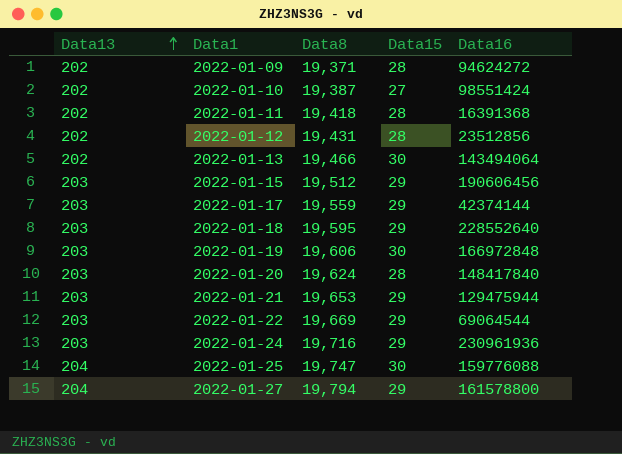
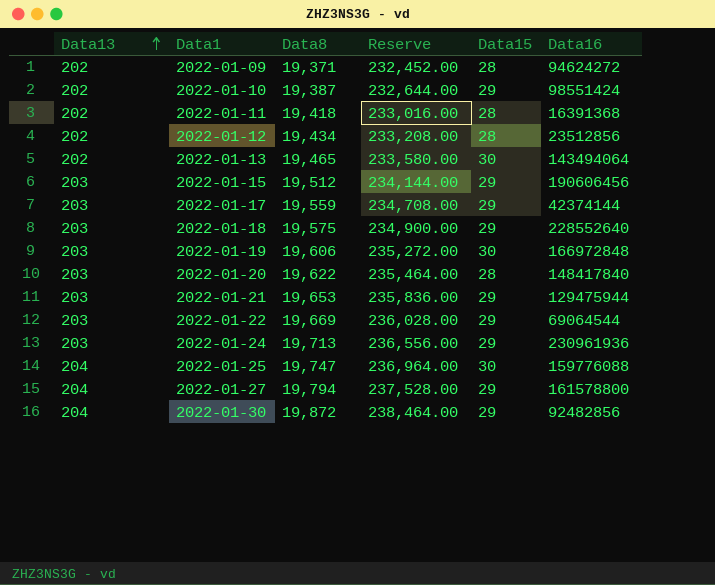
column Reserve | formula: none -> [Data8] * 12
2022-01-10 | Data15: 27 -> 29
2022-01-12 | Data8: 19,431 -> 19,434
2022-01-13 | Data8: 19,466 -> 19,465
2022-01-18 | Data8: 19,595 -> 19,575
2022-01-20 | Data8: 19,624 -> 19,622
2022-01-24 | Data8: 19,716 -> 19,713
row 2022-01-30: none -> 204 | 19,872 | 238,464.00 | 29 | 92482856

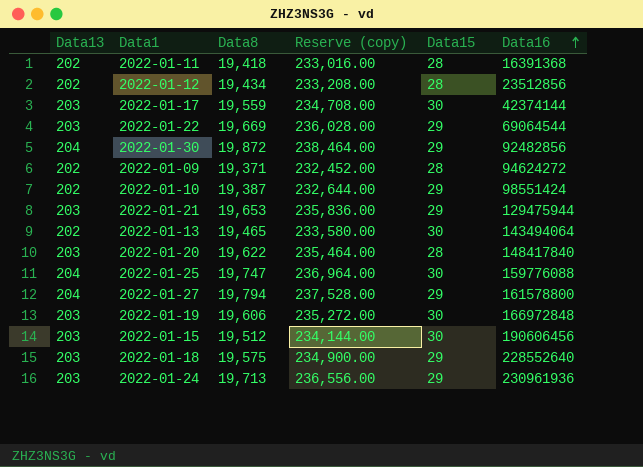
row order: Data13 ascending -> Data16 ascending
column name: Reserve -> Reserve (copy)
2022-01-17 | Data15: 29 -> 30
2022-01-15 | Data15: 29 -> 30

